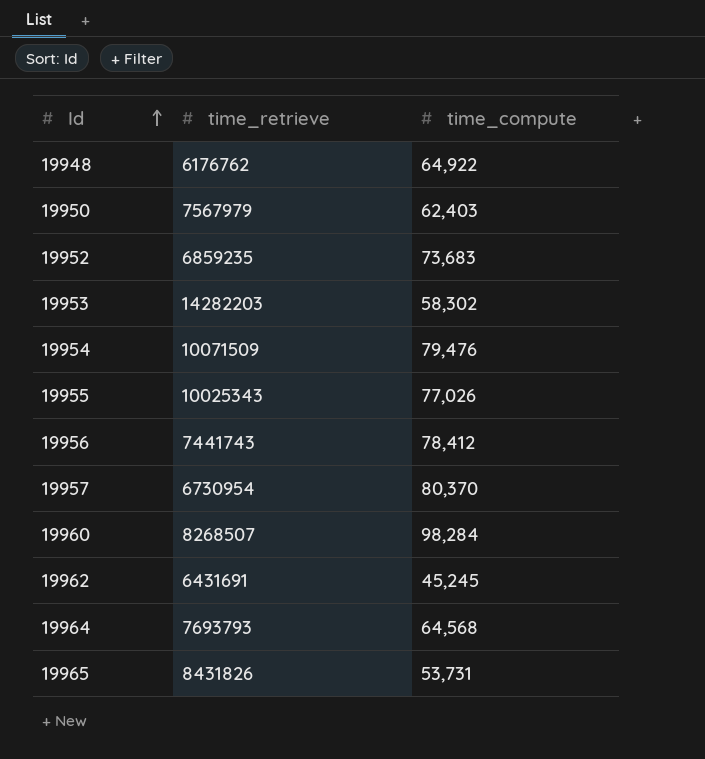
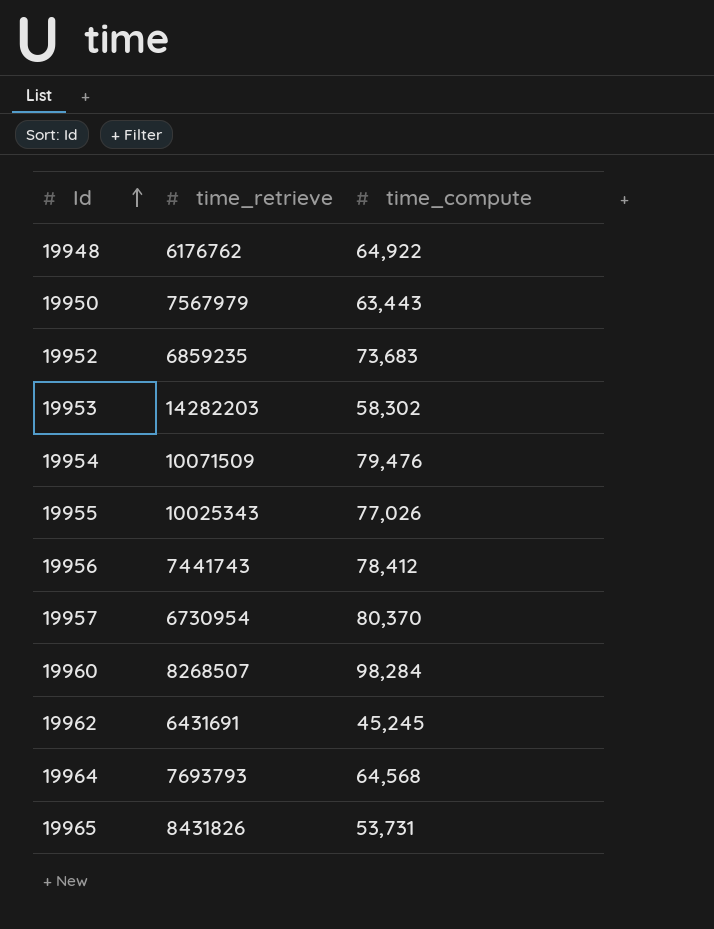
19950 | time_compute: 62,403 -> 63,443

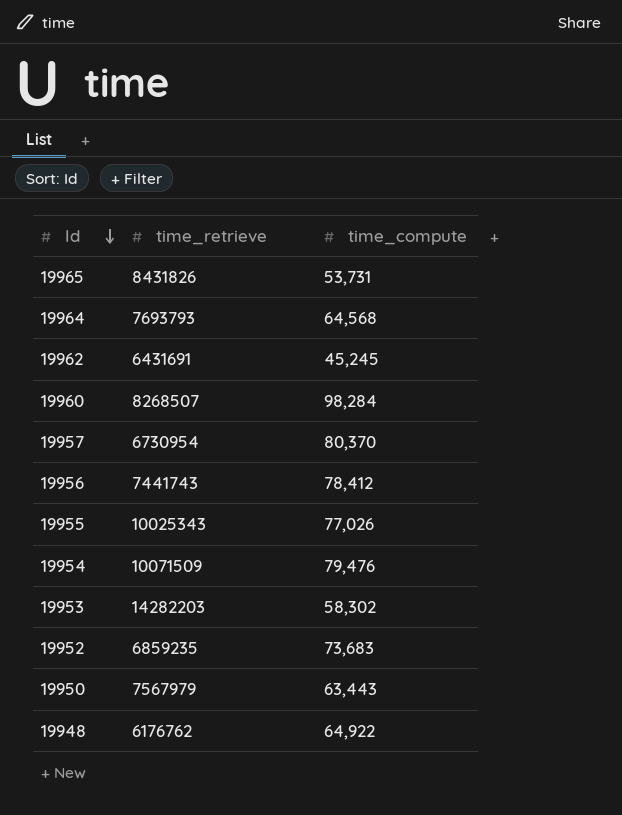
row order: Id ascending -> Id descending

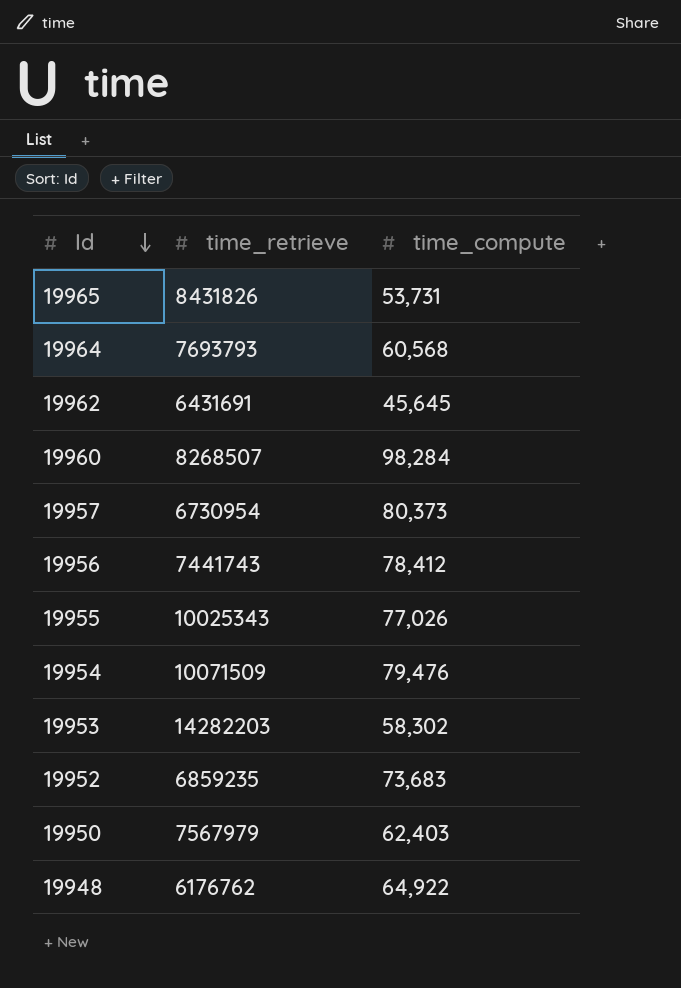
19964 | time_compute: 64,568 -> 60,568
19962 | time_compute: 45,245 -> 45,645
19957 | time_compute: 80,370 -> 80,373
19950 | time_compute: 63,443 -> 62,403

